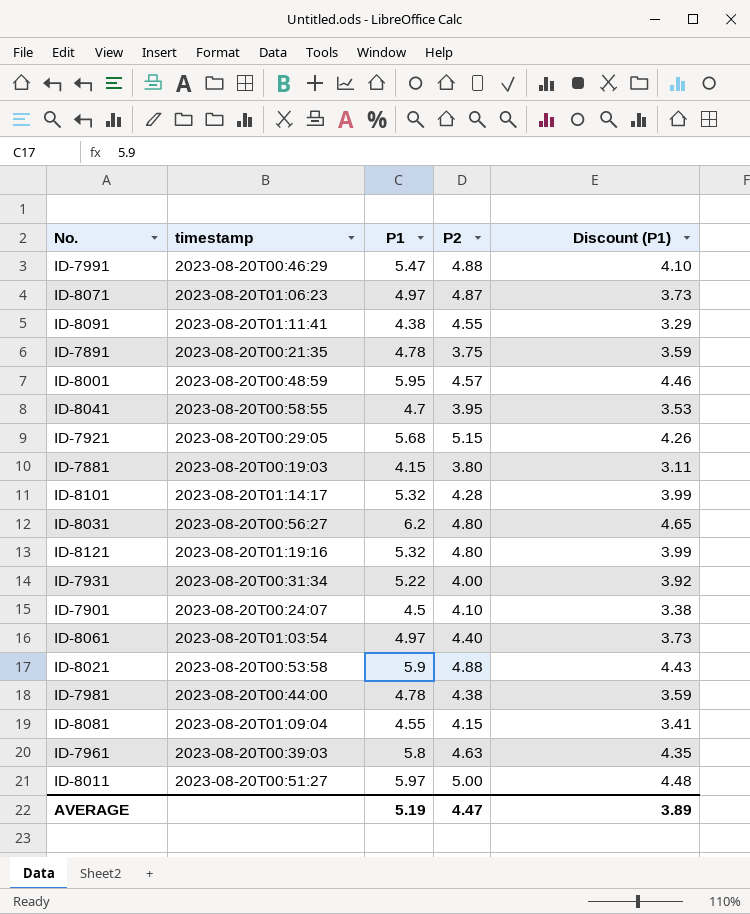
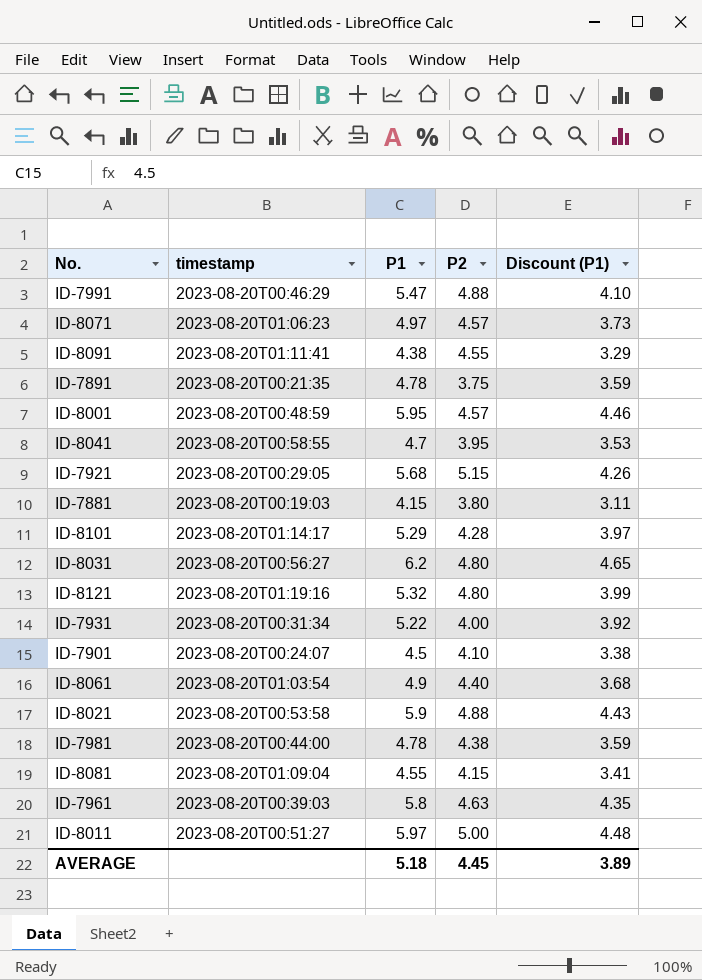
ID-8071 | P2: 4.87 -> 4.57
ID-8101 | P1: 5.32 -> 5.29
ID-8101 | Discount (P1): 3.99 -> 3.97
ID-8061 | P1: 4.97 -> 4.9
ID-8061 | Discount (P1): 3.73 -> 3.68
AVERAGE | P1: 5.19 -> 5.18
AVERAGE | P2: 4.47 -> 4.45

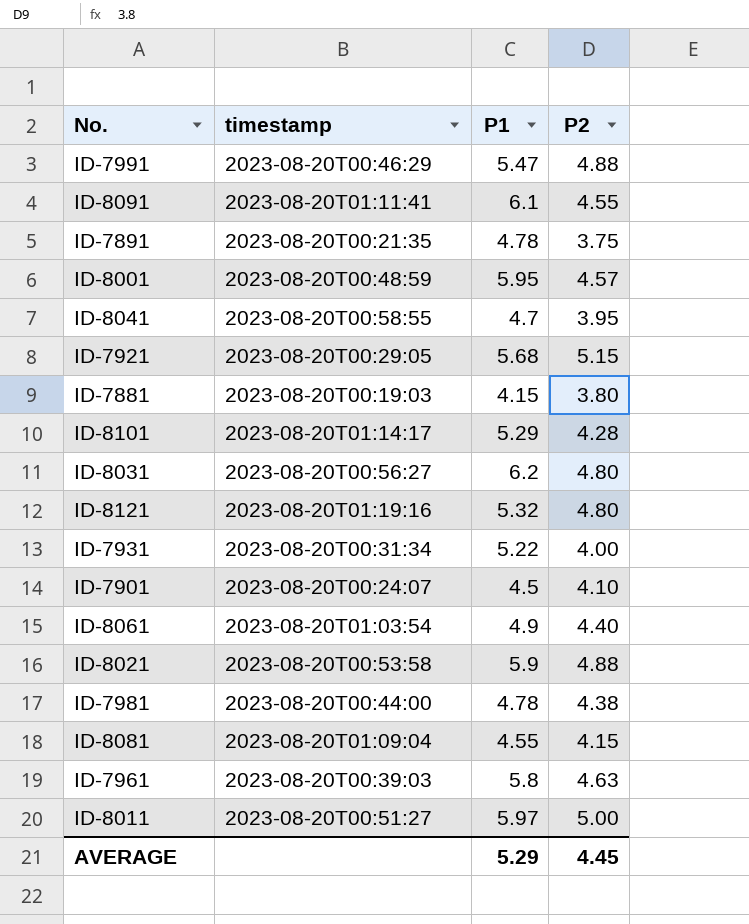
column Discount (P1) | formula: [P1] * 0.75 -> none
row ID-8071: 2023-08-20T01:06:23 | 4.97 | 4.57 | 3.73 -> none
ID-8091 | P1: 4.38 -> 6.1
AVERAGE | P1: 5.18 -> 5.29

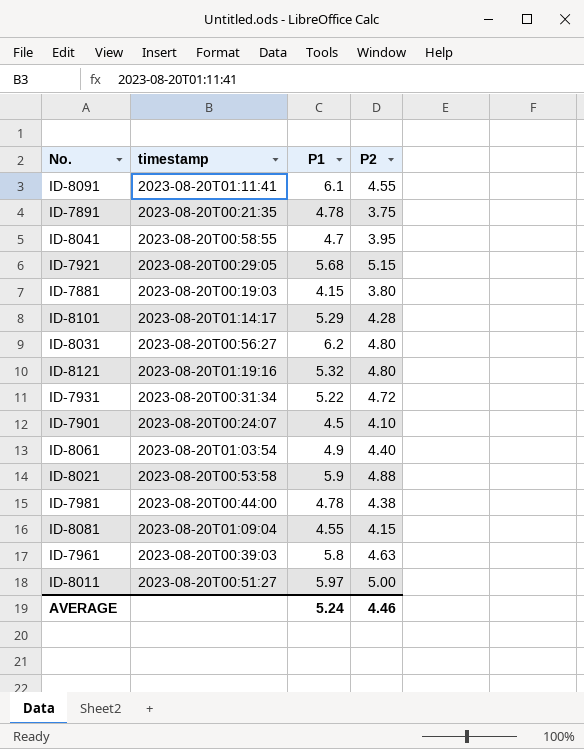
row ID-7991: 2023-08-20T00:46:29 | 5.47 | 4.88 -> none
row ID-8001: 2023-08-20T00:48:59 | 5.95 | 4.57 -> none
ID-7931 | P2: 4.00 -> 4.72
AVERAGE | P1: 5.29 -> 5.24
AVERAGE | P2: 4.45 -> 4.46

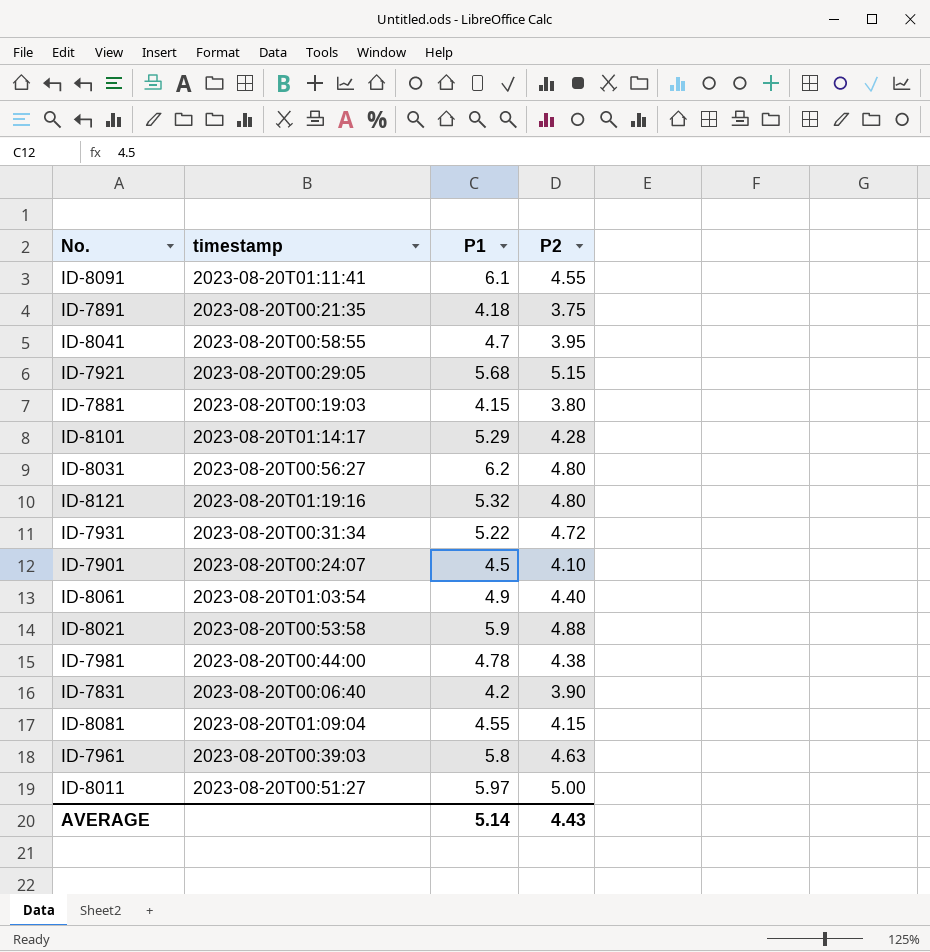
ID-7891 | P1: 4.78 -> 4.18
row ID-7831: none -> 2023-08-20T00:06:40 | 4.2 | 3.90
AVERAGE | P1: 5.24 -> 5.14
AVERAGE | P2: 4.46 -> 4.43

